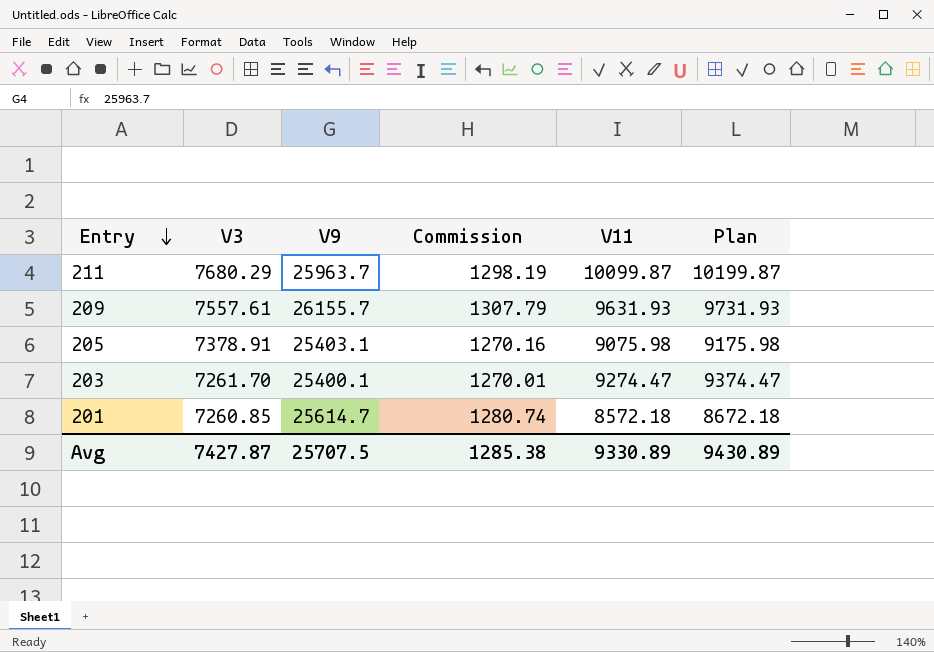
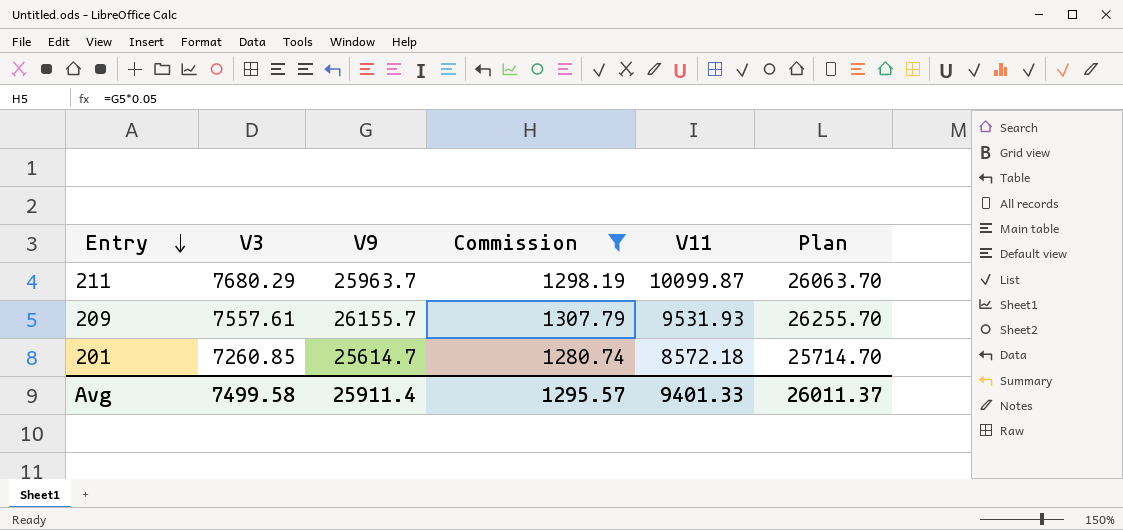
filter: none -> Commission >= 1280.74
column Plan | formula: [V11] + 100 -> [V9] + 100
209 | V11: 9631.93 -> 9531.93
Avg | V3: 7427.87 -> 7499.58
Avg | V9: 25707.5 -> 25911.4
Avg | Commission: 1285.38 -> 1295.57
Avg | V11: 9330.89 -> 9401.33
Avg | Plan: 9430.89 -> 26011.37

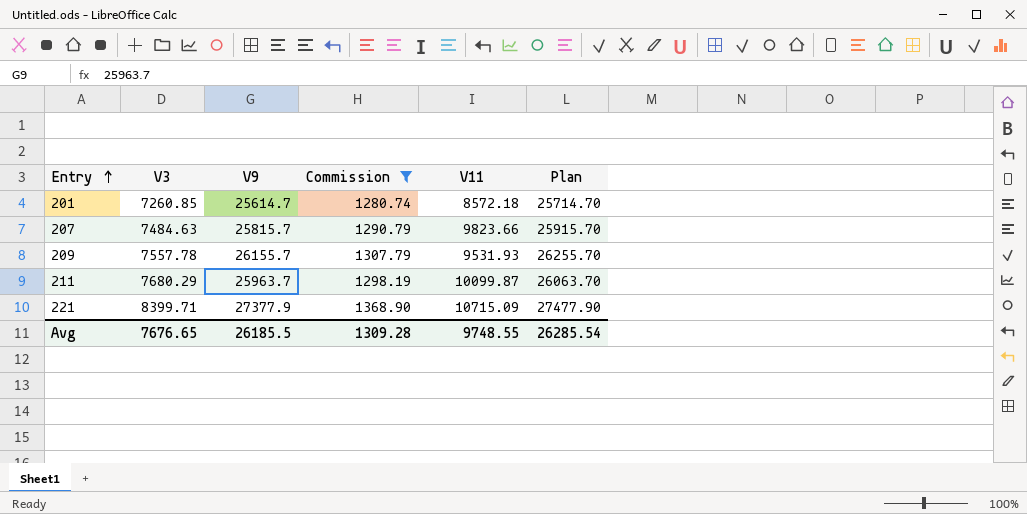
row order: Entry descending -> Entry ascending
row 207: none -> 7484.63 | 25815.7 | 1290.79 | 9823.66 | 25915.70
209 | V3: 7557.61 -> 7557.78
row 221: none -> 8399.71 | 27377.9 | 1368.90 | 10715.09 | 27477.90
Avg | V3: 7499.58 -> 7676.65
Avg | V9: 25911.4 -> 26185.5
Avg | Commission: 1295.57 -> 1309.28
Avg | V11: 9401.33 -> 9748.55
Avg | Plan: 26011.37 -> 26285.54

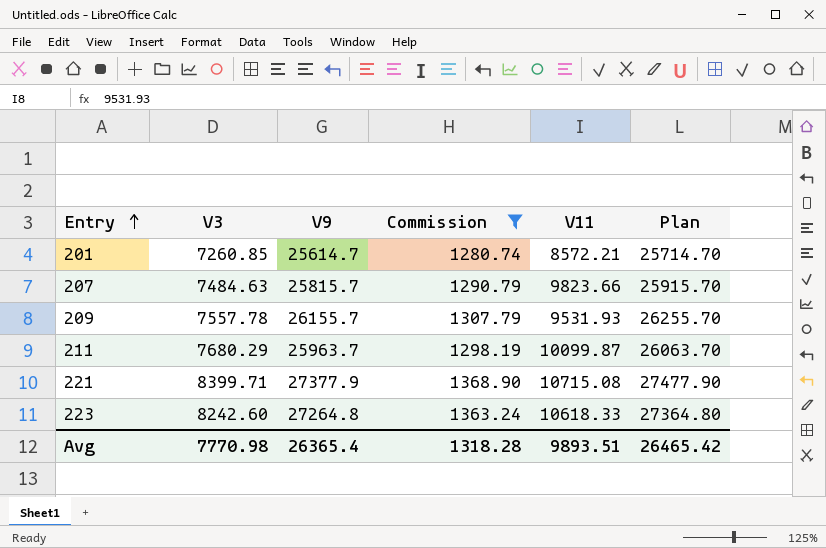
201 | V11: 8572.18 -> 8572.21
221 | V11: 10715.09 -> 10715.08
row 223: none -> 8242.60 | 27264.8 | 1363.24 | 10618.33 | 27364.80
Avg | V3: 7676.65 -> 7770.98
Avg | V9: 26185.5 -> 26365.4
Avg | Commission: 1309.28 -> 1318.28
Avg | V11: 9748.55 -> 9893.51
Avg | Plan: 26285.54 -> 26465.42

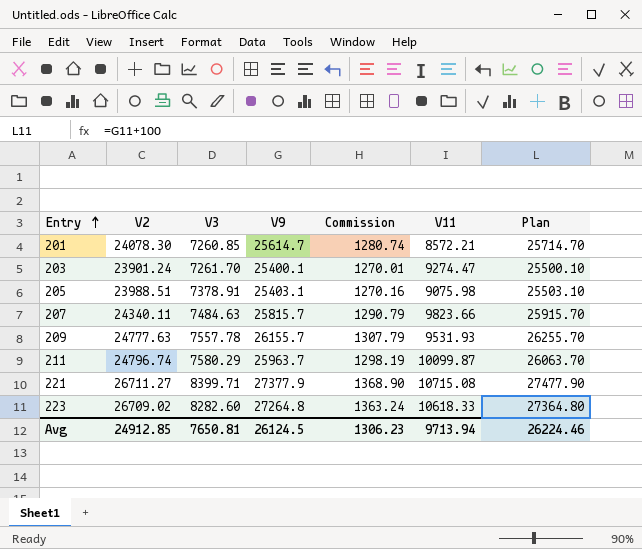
filter: Commission >= 1280.74 -> none
column V2 | position: none -> 2
211 | V3: 7680.29 -> 7580.29
223 | V3: 8242.60 -> 8282.60
Avg | V3: 7770.98 -> 7650.81
Avg | V9: 26365.4 -> 26124.5
Avg | Commission: 1318.28 -> 1306.23
Avg | V11: 9893.51 -> 9713.94
Avg | Plan: 26465.42 -> 26224.46

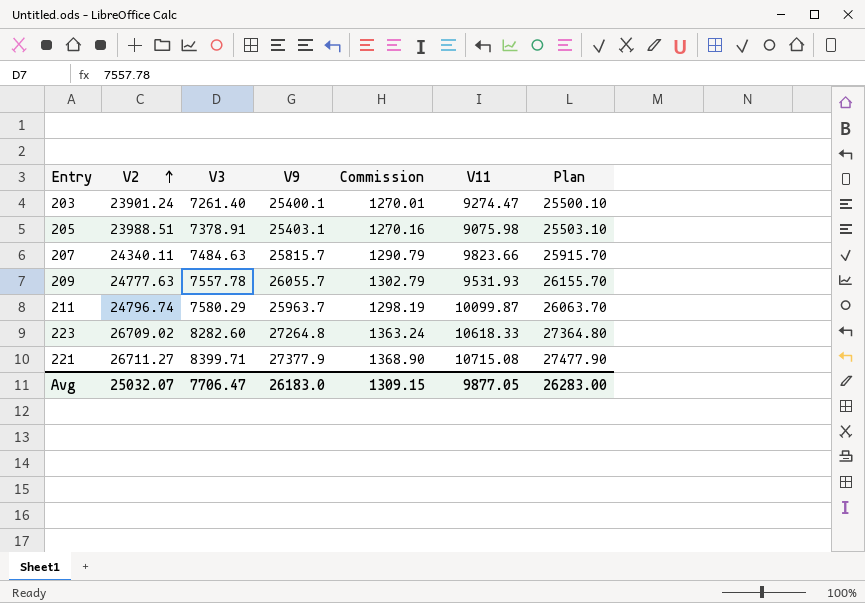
row order: Entry ascending -> V2 ascending
row 201: 24078.30 | 7260.85 | 25614.7 | 1280.74 | 8572.21 | 25714.70 -> none
203 | V3: 7261.70 -> 7261.40
209 | V9: 26155.7 -> 26055.7
209 | Commission: 1307.79 -> 1302.79
209 | Plan: 26255.70 -> 26155.70
Avg | V2: 24912.85 -> 25032.07
Avg | V3: 7650.81 -> 7706.47
Avg | V9: 26124.5 -> 26183.0
Avg | Commission: 1306.23 -> 1309.15
Avg | V11: 9713.94 -> 9877.05
Avg | Plan: 26224.46 -> 26283.00

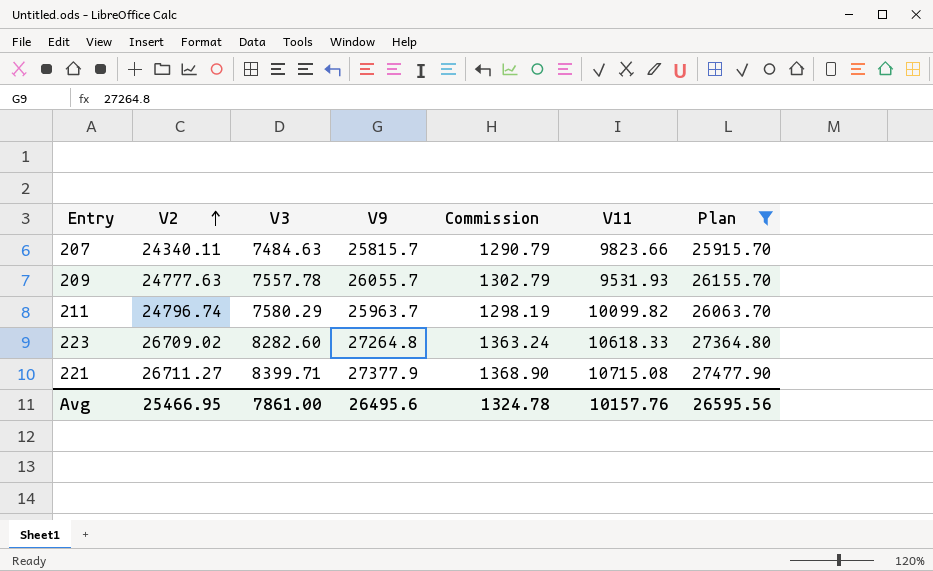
filter: none -> Plan >= 25915.70
211 | V11: 10099.87 -> 10099.82
Avg | V2: 25032.07 -> 25466.95
Avg | V3: 7706.47 -> 7861.00
Avg | V9: 26183.0 -> 26495.6
Avg | Commission: 1309.15 -> 1324.78
Avg | V11: 9877.05 -> 10157.76
Avg | Plan: 26283.00 -> 26595.56

